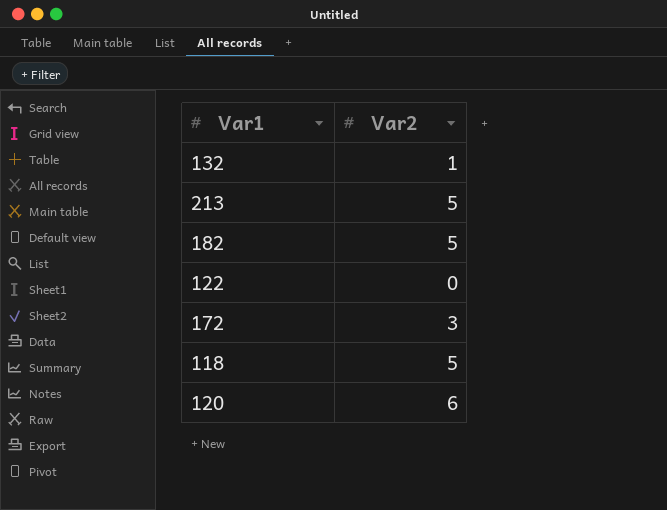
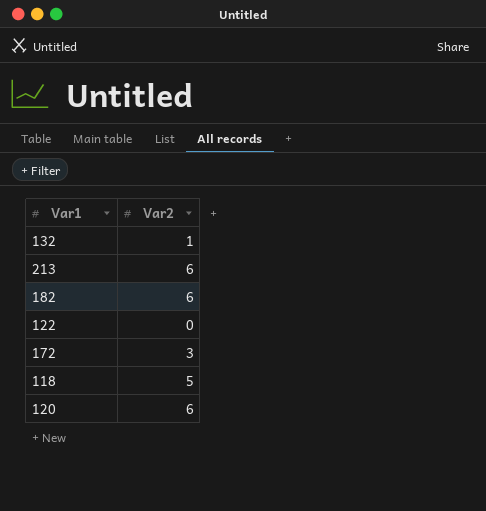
213 | Var2: 5 -> 6
182 | Var2: 5 -> 6

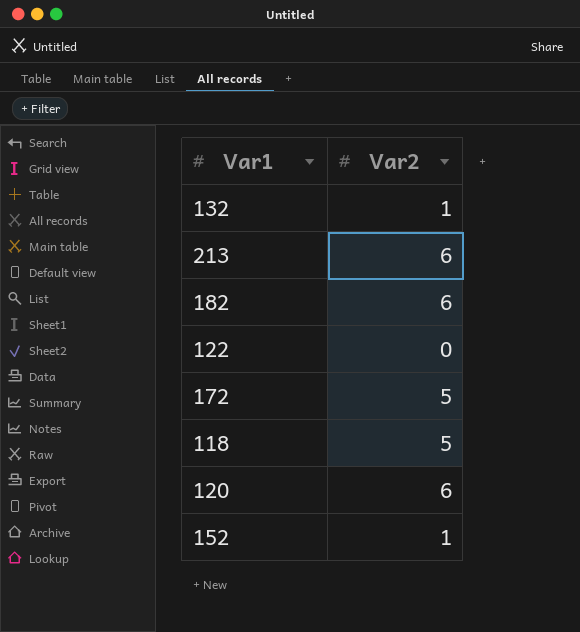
172 | Var2: 3 -> 5
row 152: none -> 1

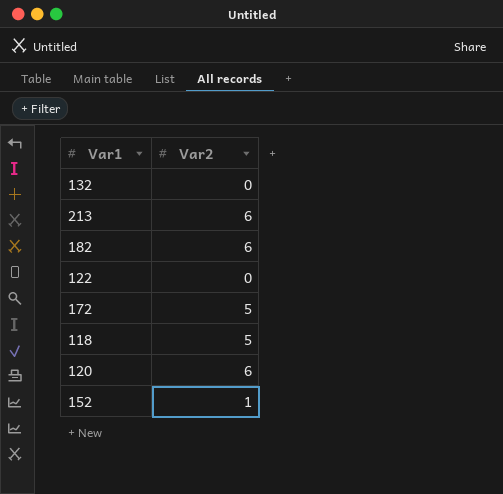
132 | Var2: 1 -> 0

